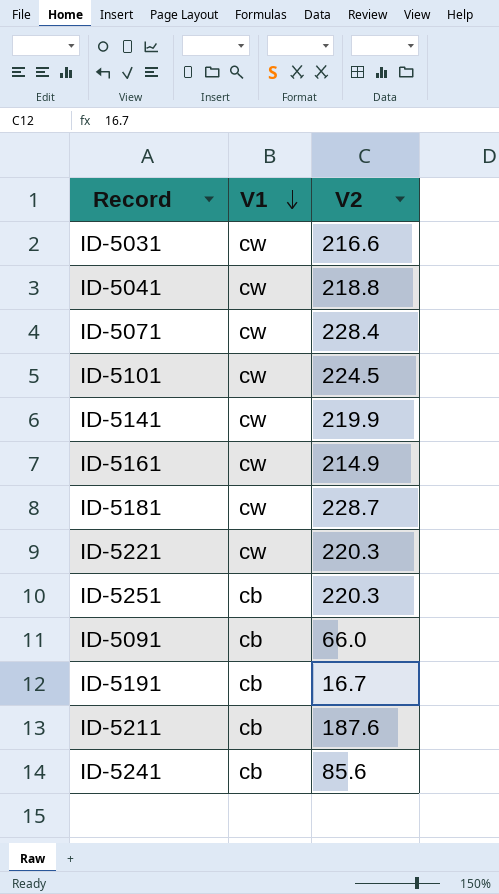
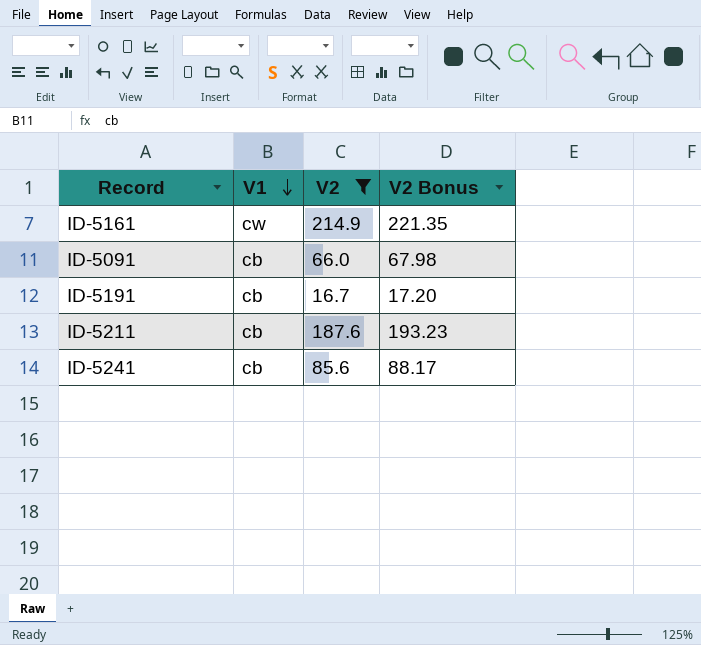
filter: none -> V2 <= 214.9
column V2 Bonus | formula: none -> [V2] * 1.03

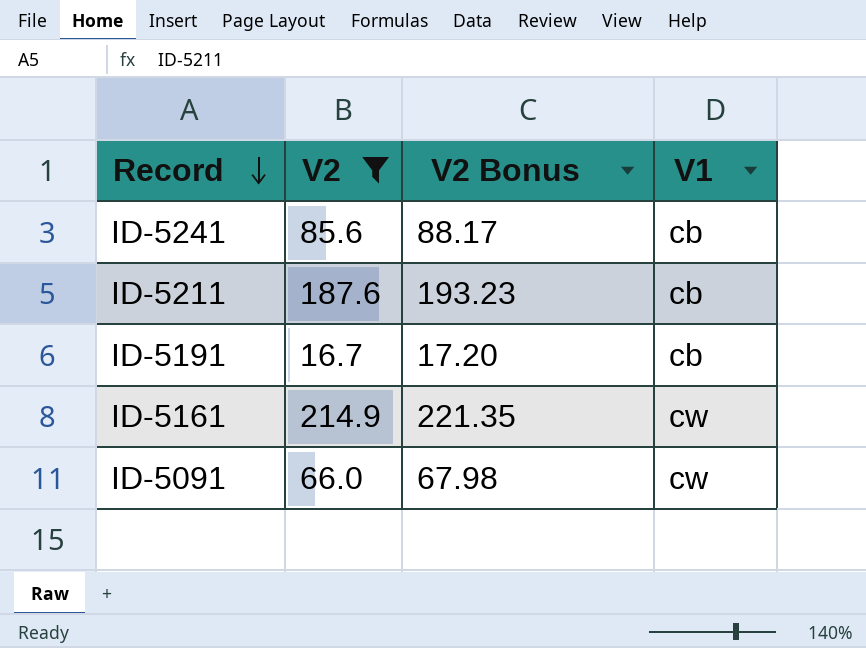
row order: V1 descending -> Record descending
column V1 | position: 2 -> 4
ID-5091 | V1: cb -> cw

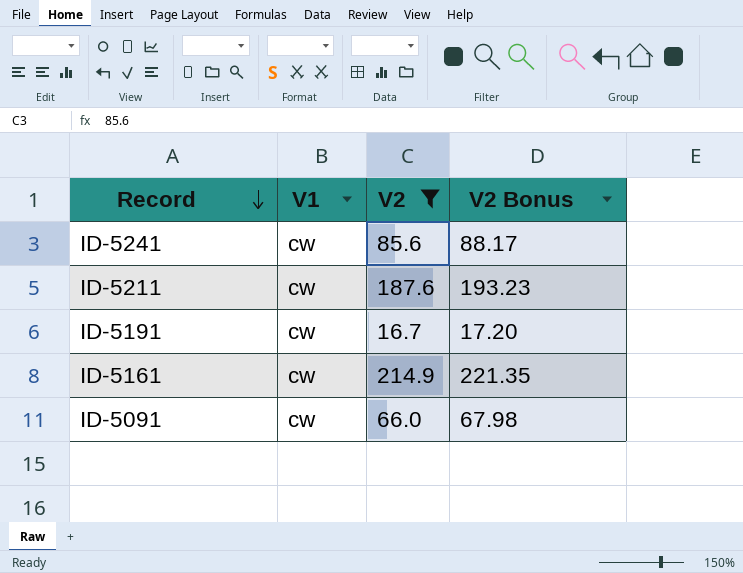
column V1 | position: 4 -> 2
ID-5241 | V1: cb -> cw
ID-5211 | V1: cb -> cw
ID-5191 | V1: cb -> cw

